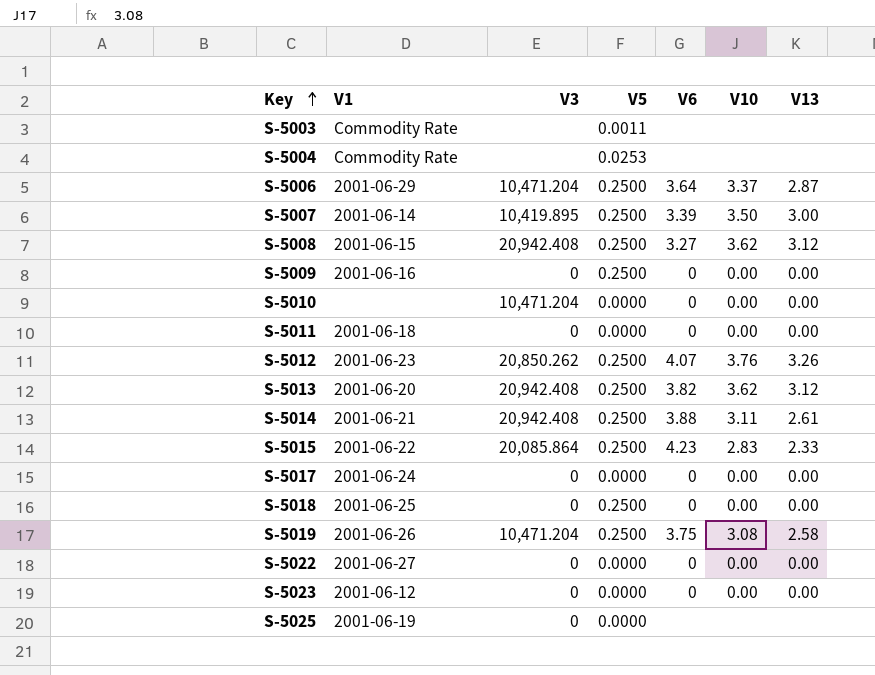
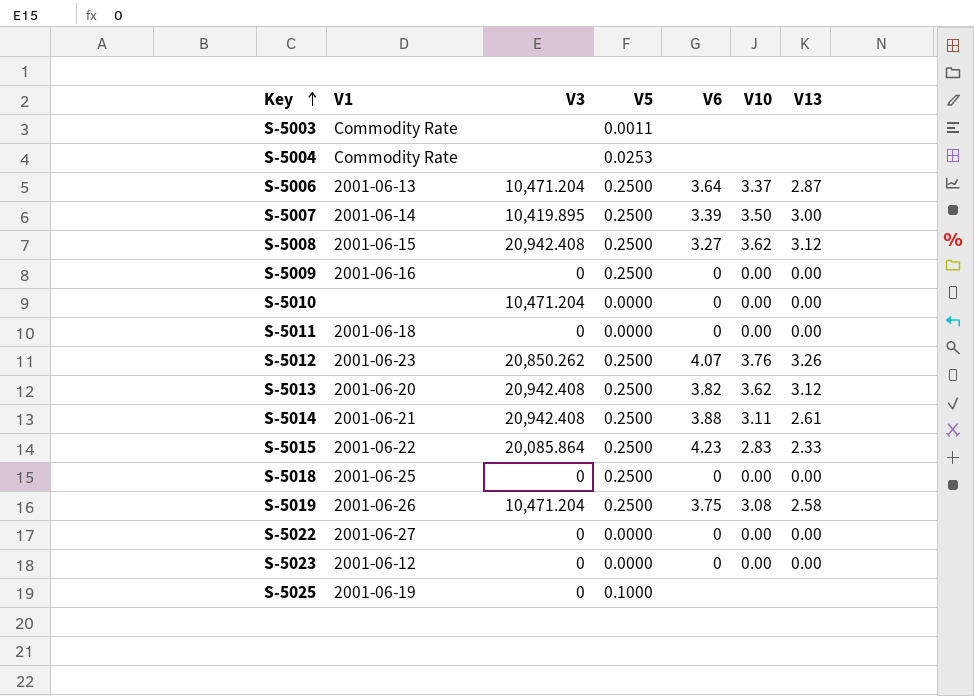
row S-5017: 2001-06-24 | 0 | 0.0000 | 0 | 0.00 | 0.00 -> none
S-5006 | V1: 2001-06-29 -> 2001-06-13
S-5025 | V5: 0.0000 -> 0.1000

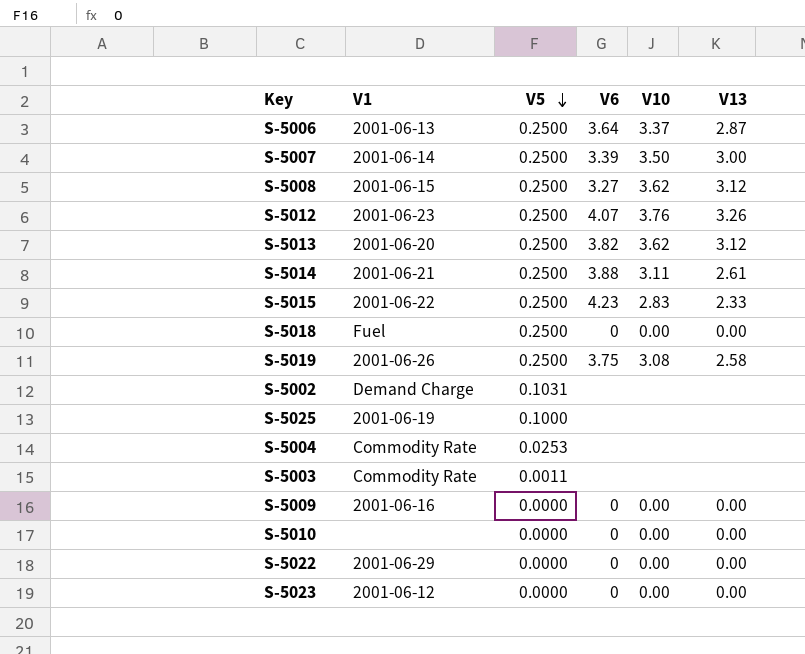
row order: Key ascending -> V5 descending
column V3 | position: 3 -> none
row S-5011: 2001-06-18 | 0 | 0.0000 | 0 | 0.00 | 0.00 -> none
S-5018 | V1: 2001-06-25 -> Fuel
row S-5002: none -> Demand Charge | 0.1031 | none | none | none
S-5009 | V5: 0.2500 -> 0.0000
S-5022 | V1: 2001-06-27 -> 2001-06-29

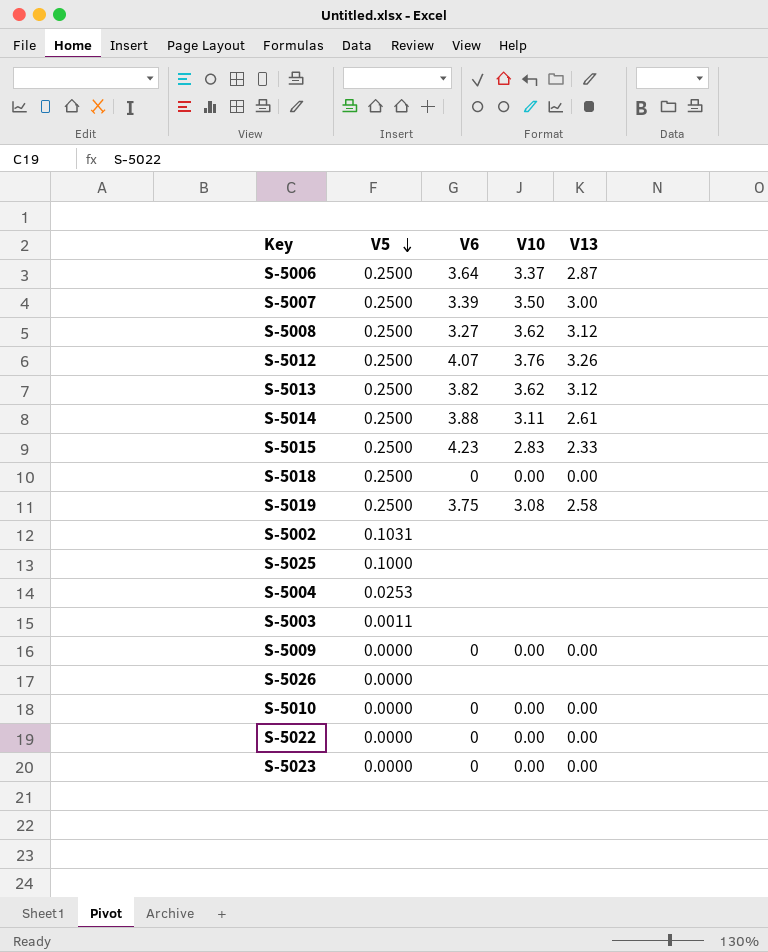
column V1 | position: 2 -> none
row S-5026: none -> 0.0000 | none | none | none

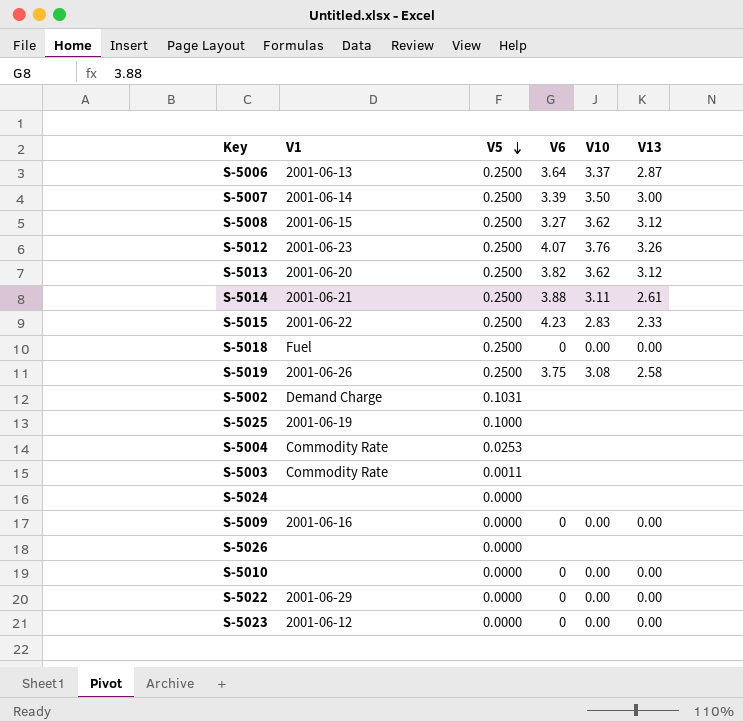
column V1 | position: none -> 2
row S-5024: none -> none | 0.0000 | none | none | none

